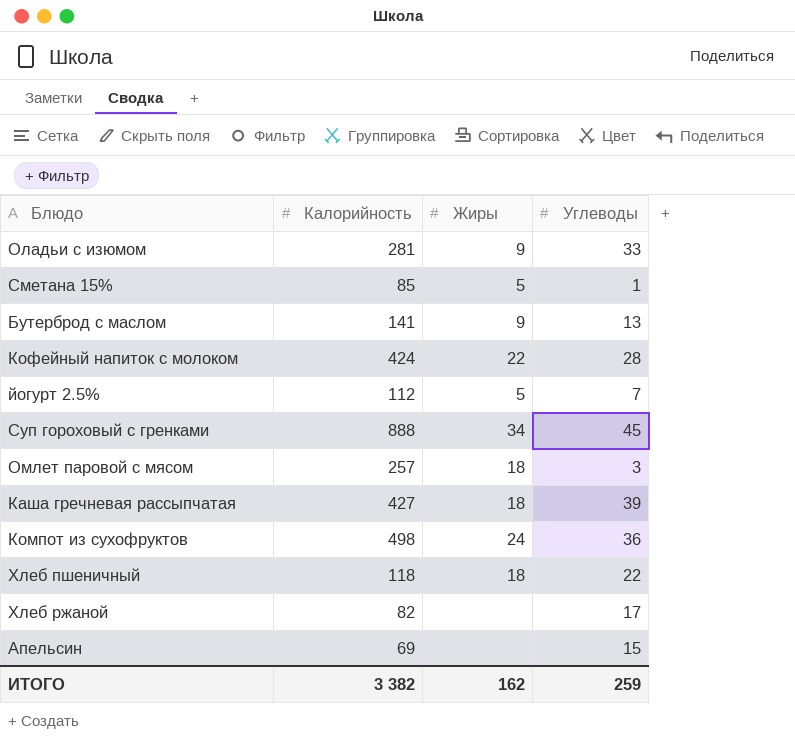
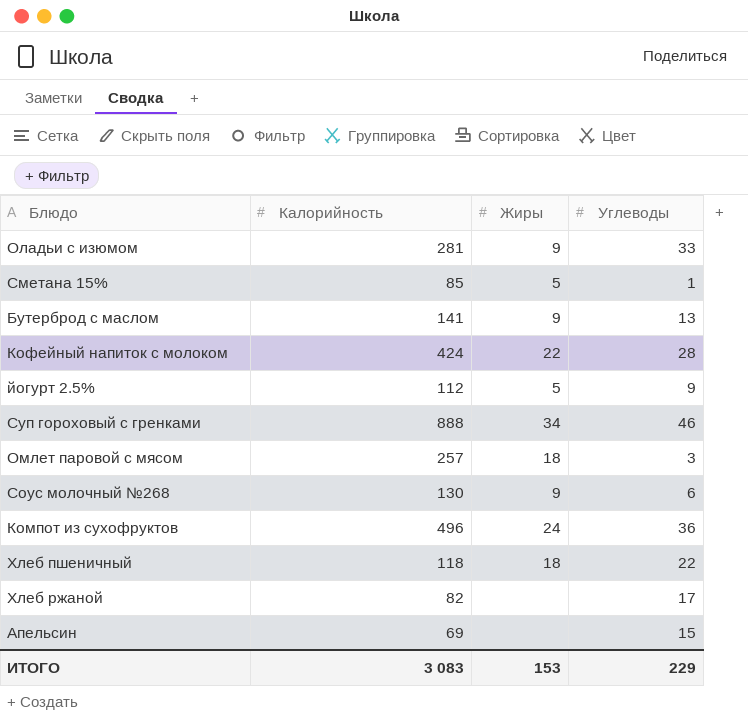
row Каша гречневая рассыпчатая: 427 | 18 | 39 -> none
йогурт 2.5% | Углеводы: 7 -> 9
Суп гороховый с гренками | Углеводы: 45 -> 46
row Соус молочный №268: none -> 130 | 9 | 6
Компот из сухофруктов | Калорийность: 498 -> 496
ИТОГО | Калорийность: 3 382 -> 3 083
ИТОГО | Жиры: 162 -> 153
ИТОГО | Углеводы: 259 -> 229

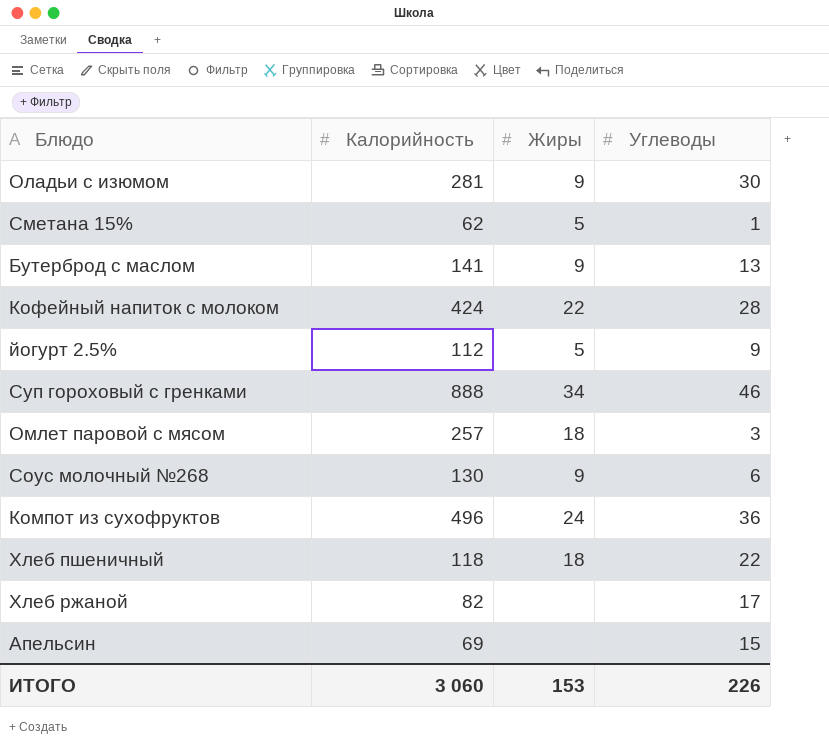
Оладьи с изюмом | Углеводы: 33 -> 30
Сметана 15% | Калорийность: 85 -> 62
ИТОГО | Калорийность: 3 083 -> 3 060
ИТОГО | Углеводы: 229 -> 226

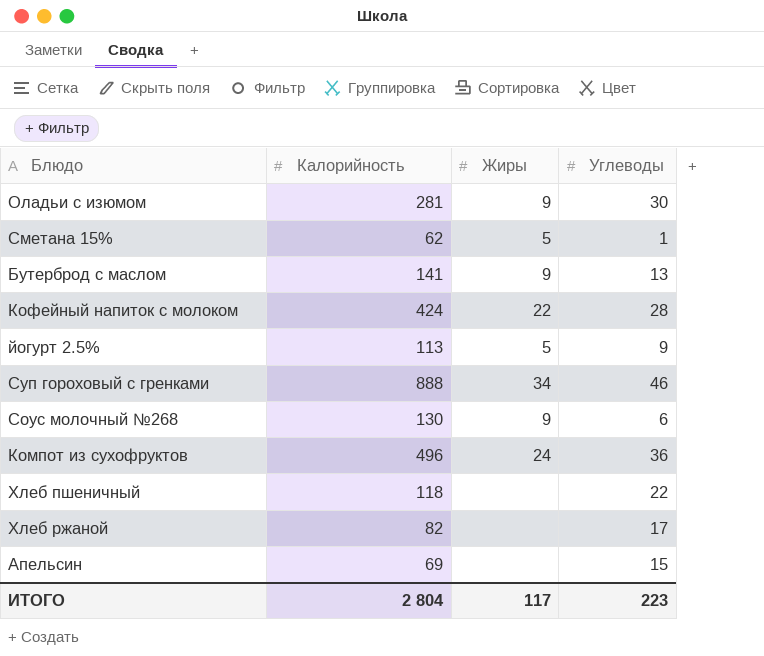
row Омлет паровой с мясом: 257 | 18 | 3 -> none
йогурт 2.5% | Калорийность: 112 -> 113
Хлеб пшеничный | Жиры: 18 -> none
ИТОГО | Калорийность: 3 060 -> 2 804
ИТОГО | Жиры: 153 -> 117
ИТОГО | Углеводы: 226 -> 223

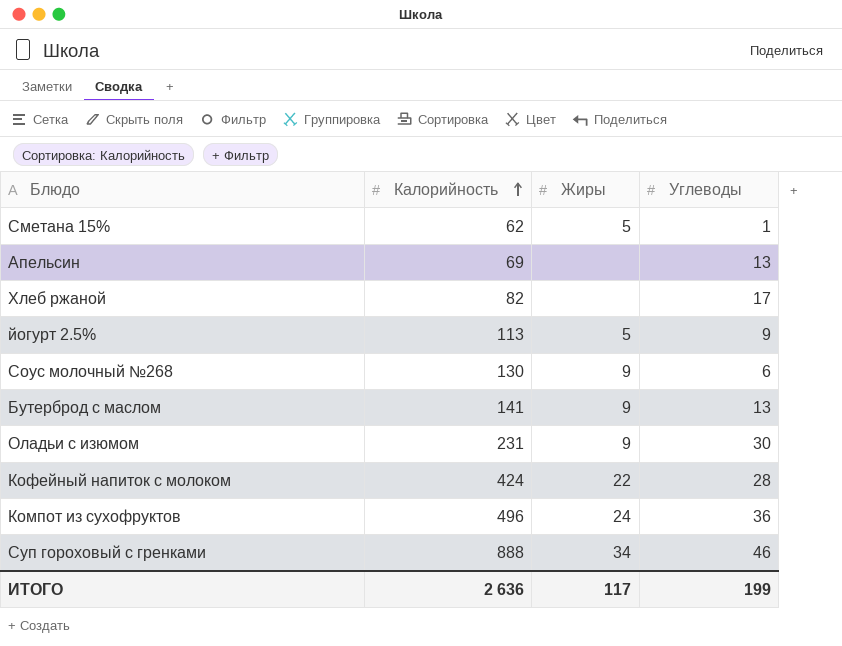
row order: none -> Калорийность ascending
row Хлеб пшеничный: 118 | none | 22 -> none
Апельсин | Углеводы: 15 -> 13
Оладьи с изюмом | Калорийность: 281 -> 231
ИТОГО | Калорийность: 2 804 -> 2 636
ИТОГО | Углеводы: 223 -> 199

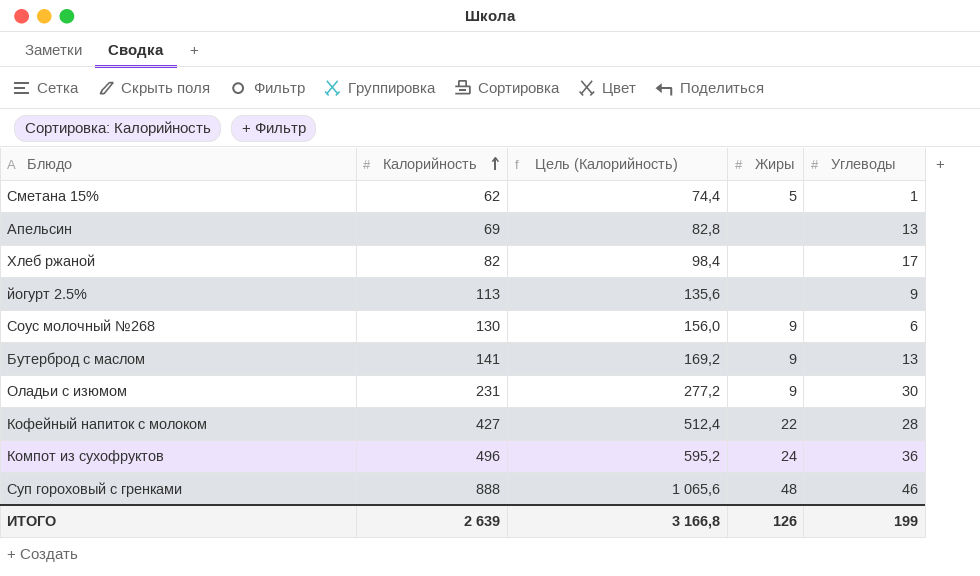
column Цель (Калорийность) | formula: none -> [Калорийность] * 1,2
йогурт 2.5% | Жиры: 5 -> none
Кофейный напиток с молоком | Калорийность: 424 -> 427
Суп гороховый с гренками | Жиры: 34 -> 48
ИТОГО | Калорийность: 2 636 -> 2 639
ИТОГО | Жиры: 117 -> 126

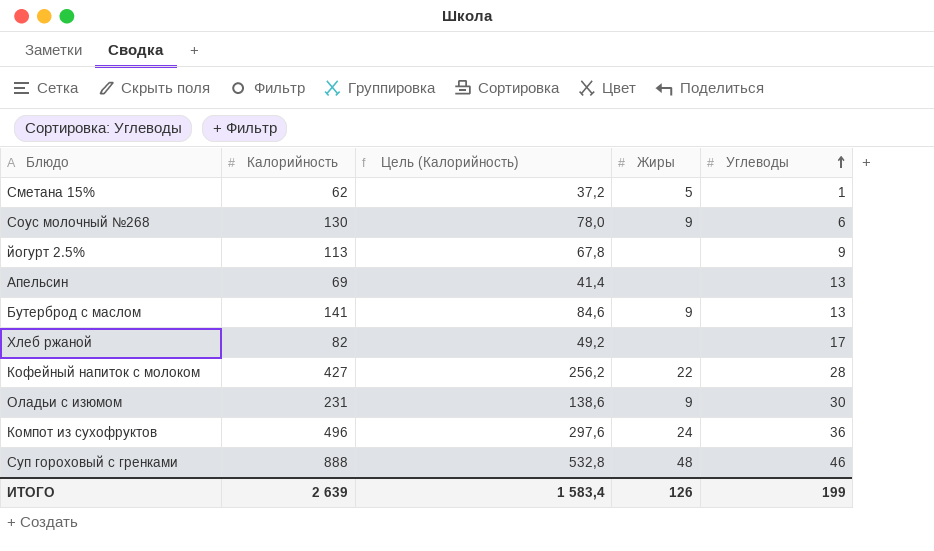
row order: Калорийность ascending -> Углеводы ascending
column Цель (Калорийность) | formula: [Калорийность] * 1,2 -> [Калорийность] * 0,6
ИТОГО | Цель (Калорийность): 3 166,8 -> 1 583,4

